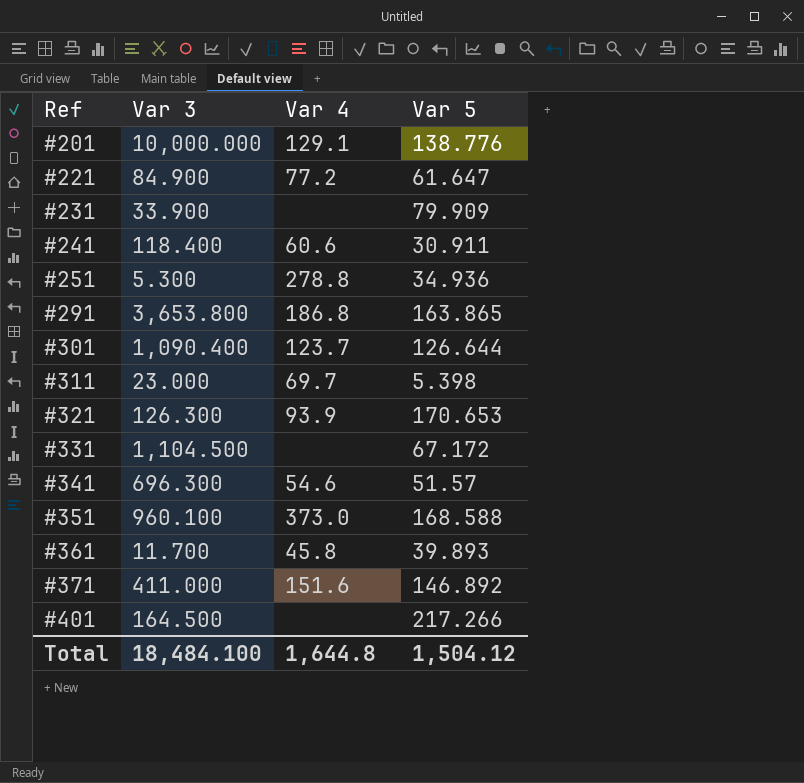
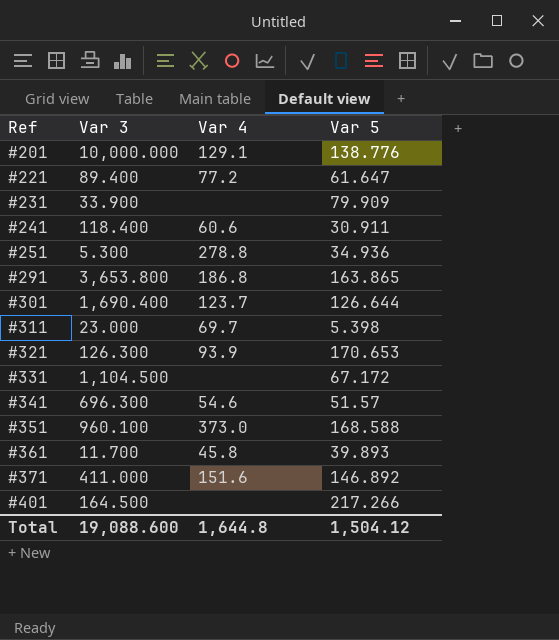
#221 | Var 3: 84.900 -> 89.400
#301 | Var 3: 1,090.400 -> 1,690.400
Total | Var 3: 18,484.100 -> 19,088.600

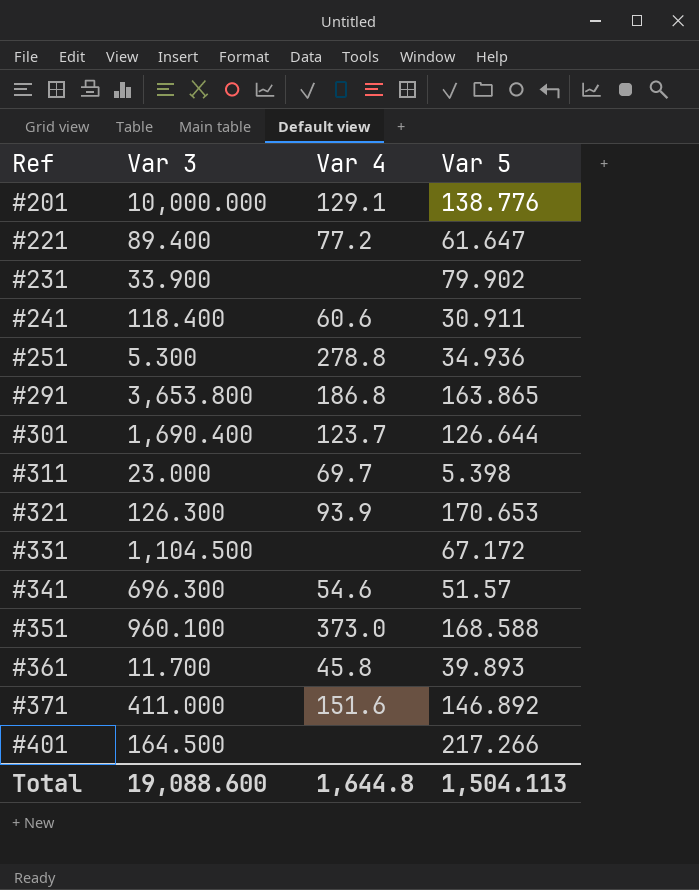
#231 | Var 5: 79.909 -> 79.902
Total | Var 5: 1,504.12 -> 1,504.113

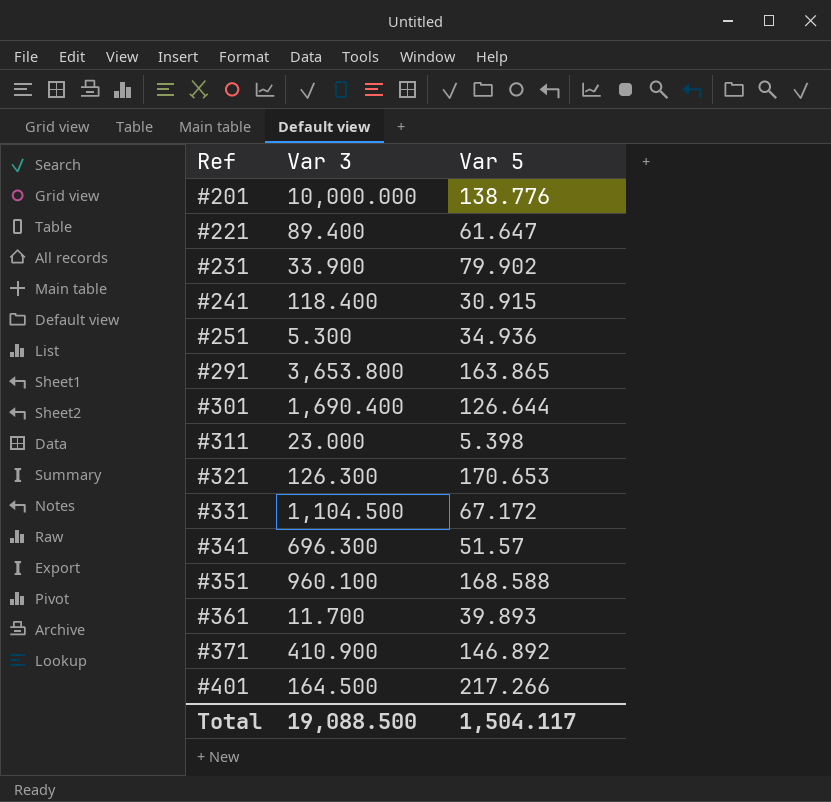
column Var 4 | position: 3 -> none
#241 | Var 5: 30.911 -> 30.915
#371 | Var 3: 411.000 -> 410.900
Total | Var 3: 19,088.600 -> 19,088.500
Total | Var 5: 1,504.113 -> 1,504.117

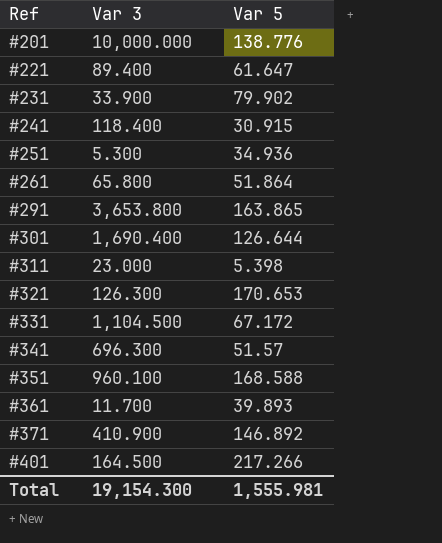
row #261: none -> 65.800 | 51.864
Total | Var 3: 19,088.500 -> 19,154.300
Total | Var 5: 1,504.117 -> 1,555.981

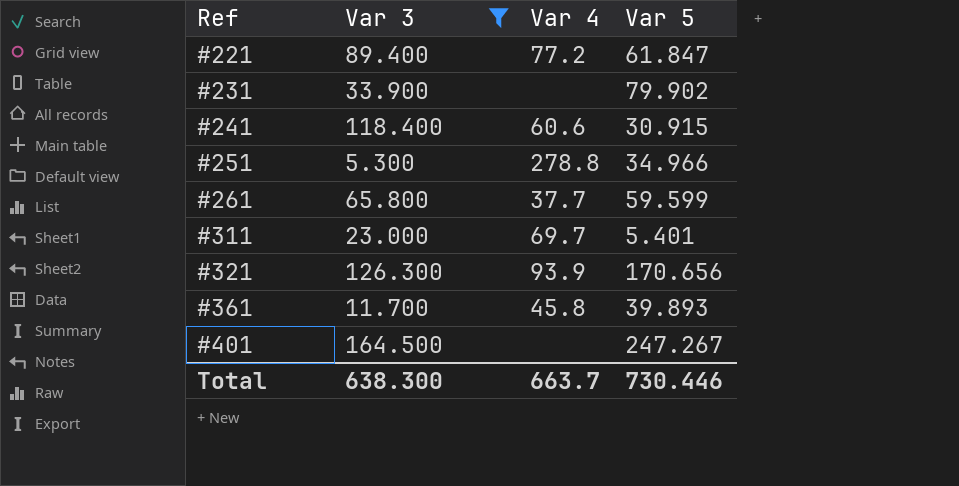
filter: none -> Var 3 <= 164.500
column Var 4 | position: none -> 3
#221 | Var 5: 61.647 -> 61.847
#251 | Var 5: 34.936 -> 34.966
#261 | Var 5: 51.864 -> 59.599
#311 | Var 5: 5.398 -> 5.401
#321 | Var 5: 170.653 -> 170.656
#401 | Var 5: 217.266 -> 247.267
Total | Var 3: 19,154.300 -> 638.300
Total | Var 5: 1,555.981 -> 730.446

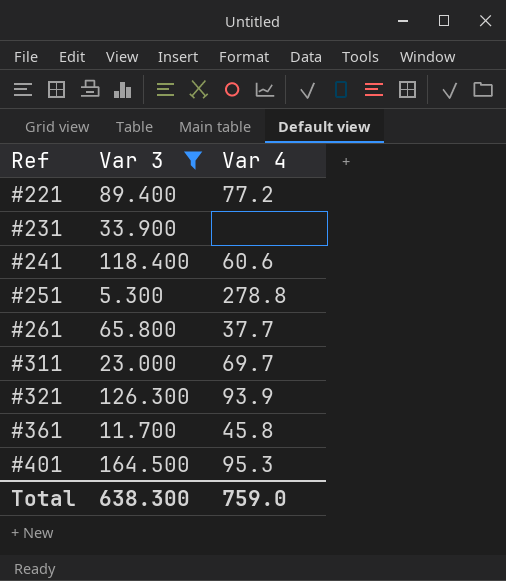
column Var 5 | position: 4 -> none
#401 | Var 4: none -> 95.3
Total | Var 4: 663.7 -> 759.0

